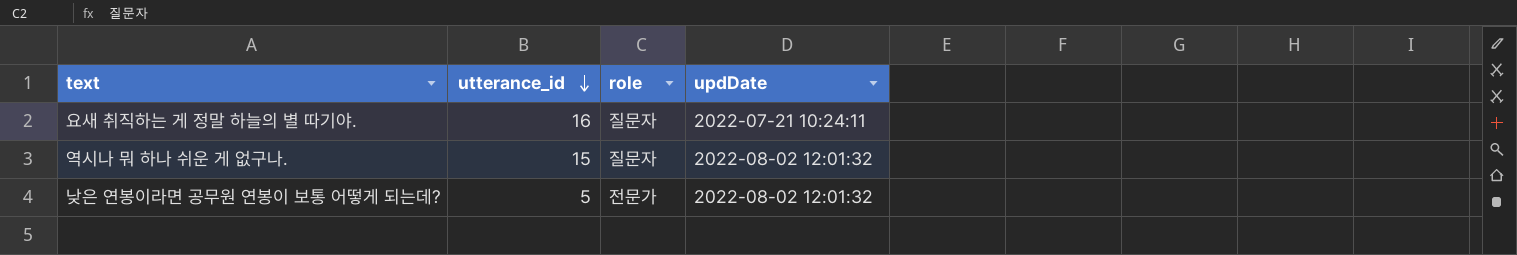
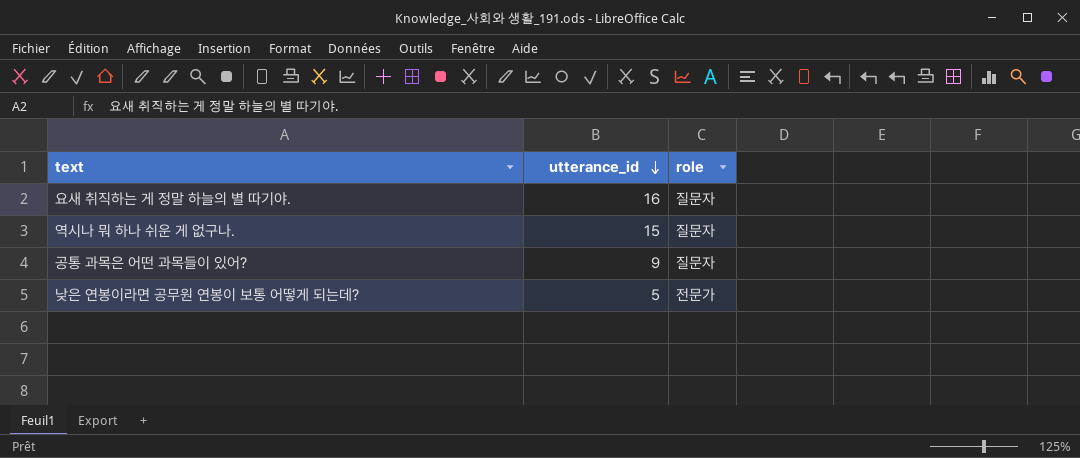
column updDate | position: 4 -> none
row 공통 과목은 어떤 과목들이 있어?: none -> 9 | 질문자

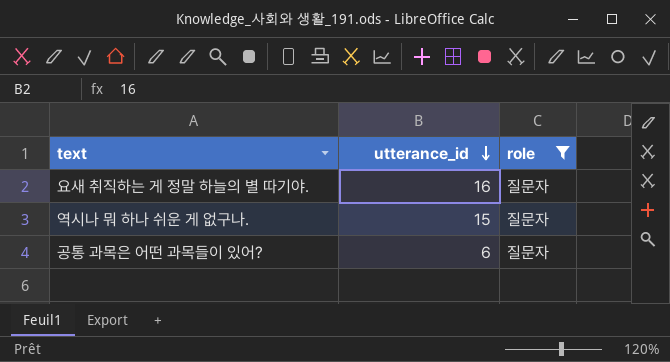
filter: none -> role = 질문자
공통 과목은 어떤 과목들이 있어? | utterance_id: 9 -> 6

